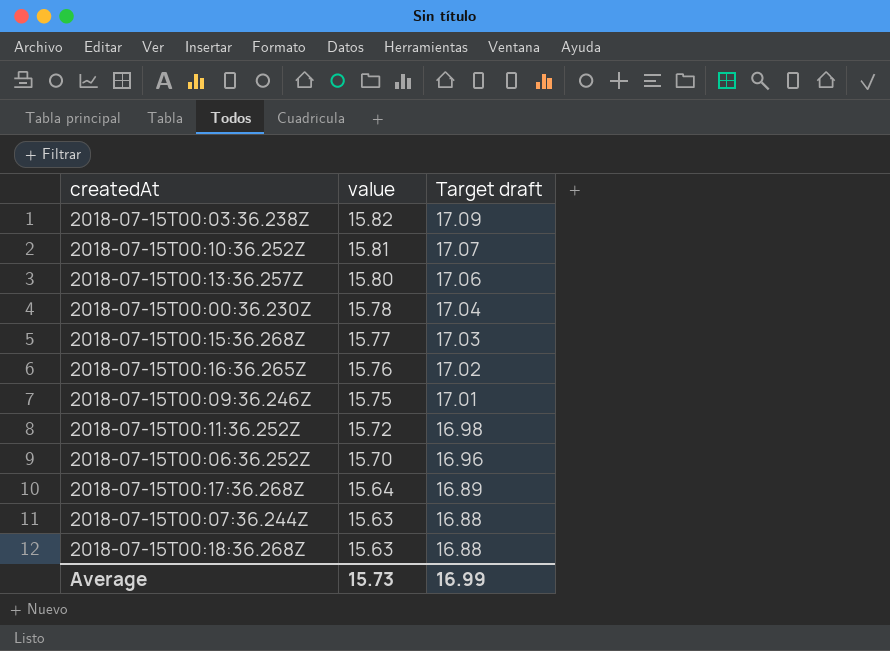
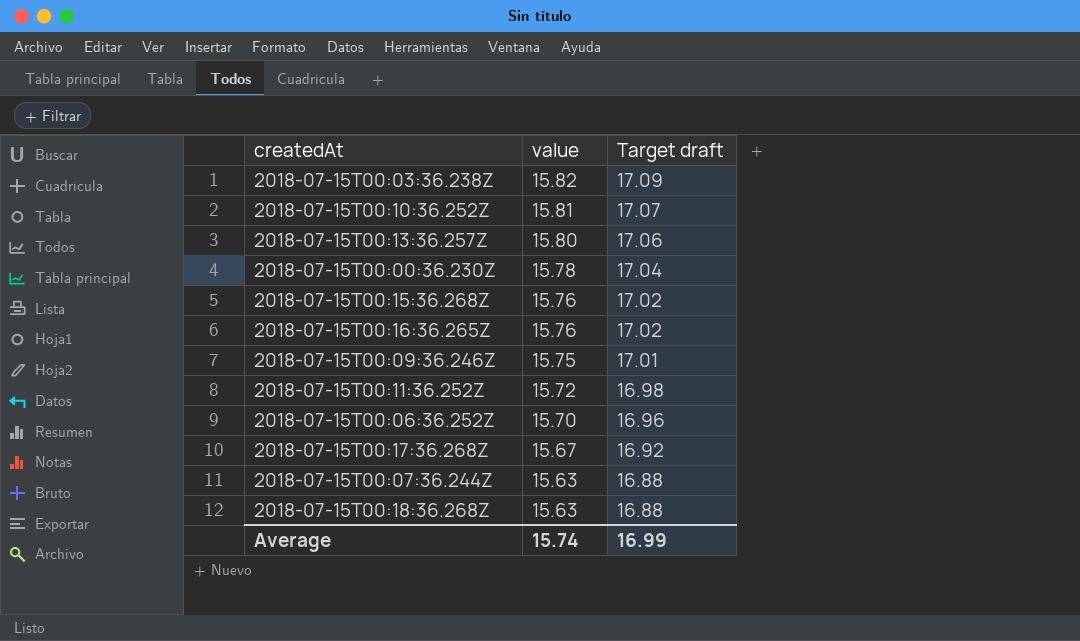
2018-07-15T00:15:36.268Z | value: 15.77 -> 15.76
2018-07-15T00:15:36.268Z | Target draft: 17.03 -> 17.02
2018-07-15T00:17:36.268Z | value: 15.64 -> 15.67
2018-07-15T00:17:36.268Z | Target draft: 16.89 -> 16.92
Average | value: 15.73 -> 15.74

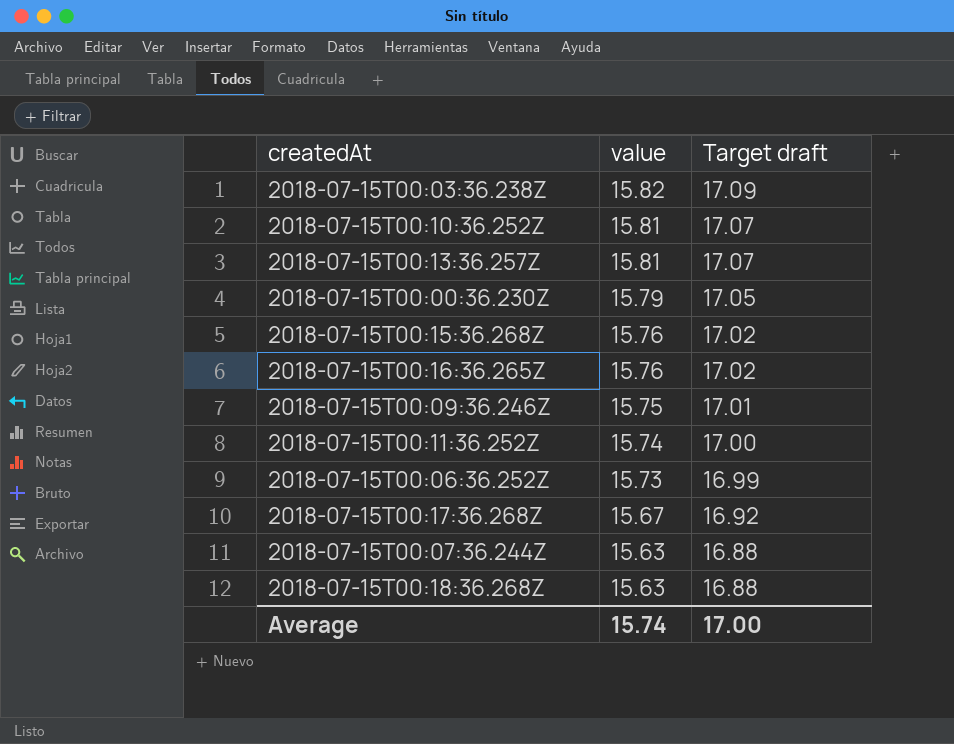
2018-07-15T00:13:36.257Z | value: 15.80 -> 15.81
2018-07-15T00:13:36.257Z | Target draft: 17.06 -> 17.07
2018-07-15T00:00:36.230Z | value: 15.78 -> 15.79
2018-07-15T00:00:36.230Z | Target draft: 17.04 -> 17.05
2018-07-15T00:11:36.252Z | value: 15.72 -> 15.74
2018-07-15T00:11:36.252Z | Target draft: 16.98 -> 17.00
2018-07-15T00:06:36.252Z | value: 15.70 -> 15.73
2018-07-15T00:06:36.252Z | Target draft: 16.96 -> 16.99
Average | Target draft: 16.99 -> 17.00

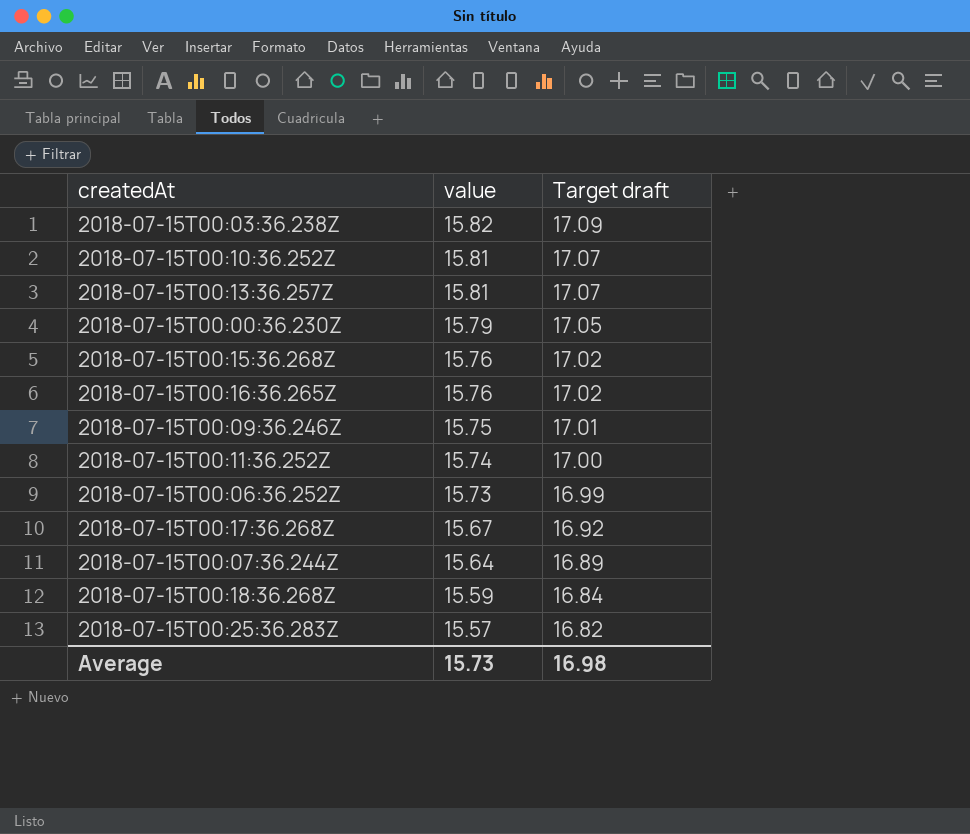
2018-07-15T00:07:36.244Z | value: 15.63 -> 15.64
2018-07-15T00:07:36.244Z | Target draft: 16.88 -> 16.89
2018-07-15T00:18:36.268Z | value: 15.63 -> 15.59
2018-07-15T00:18:36.268Z | Target draft: 16.88 -> 16.84
row 2018-07-15T00:25:36.283Z: none -> 15.57 | 16.82
Average | value: 15.74 -> 15.73
Average | Target draft: 17.00 -> 16.98

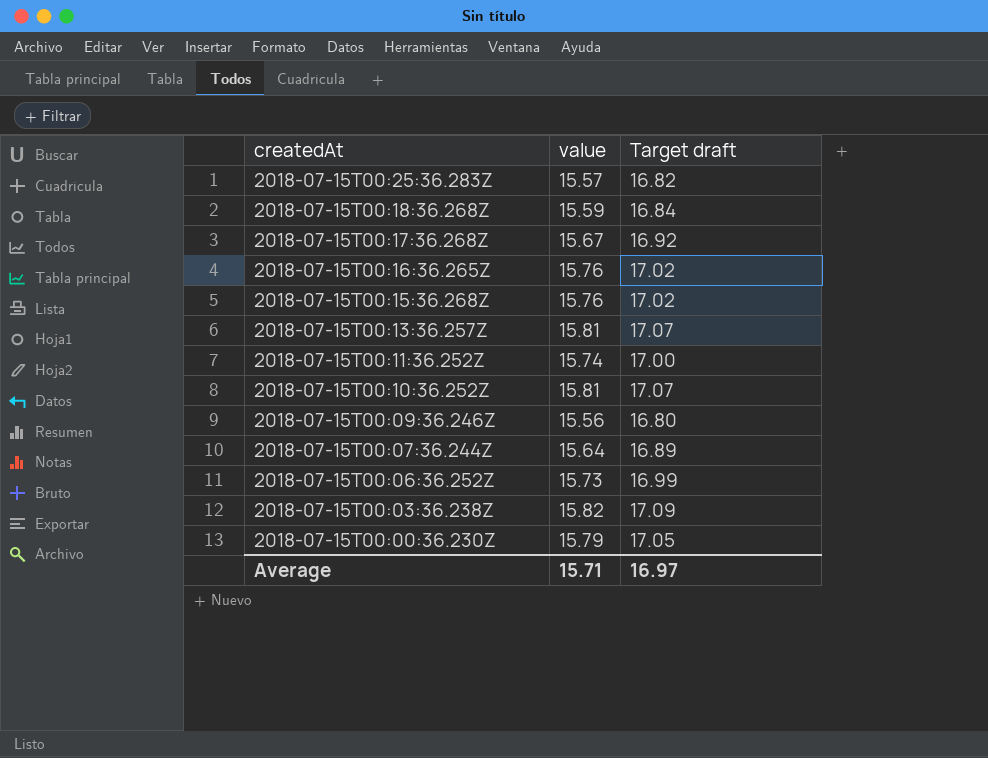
row order: value descending -> createdAt descending
2018-07-15T00:09:36.246Z | value: 15.75 -> 15.56
2018-07-15T00:09:36.246Z | Target draft: 17.01 -> 16.80
Average | value: 15.73 -> 15.71
Average | Target draft: 16.98 -> 16.97

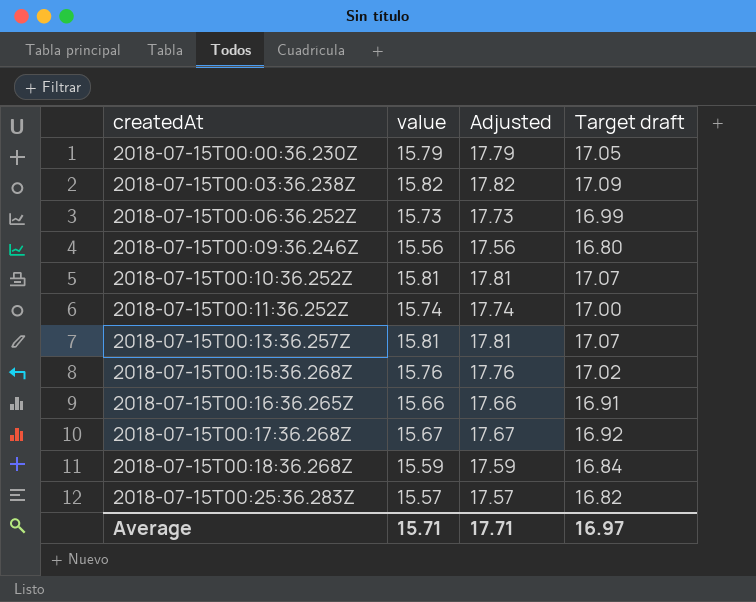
row order: createdAt descending -> createdAt ascending
column Adjusted | formula: none -> [value] + 2
row 2018-07-15T00:07:36.244Z: 15.64 | 16.89 -> none
2018-07-15T00:16:36.265Z | value: 15.76 -> 15.66
2018-07-15T00:16:36.265Z | Target draft: 17.02 -> 16.91

